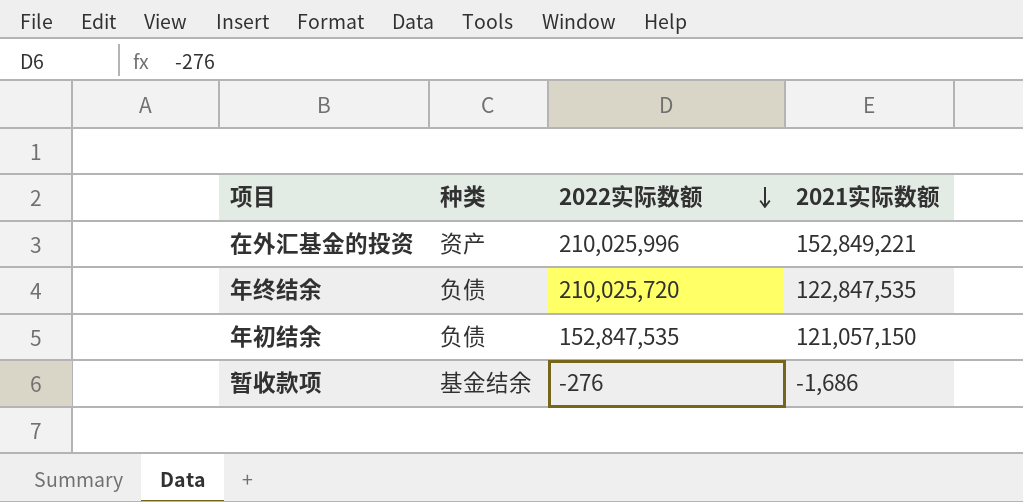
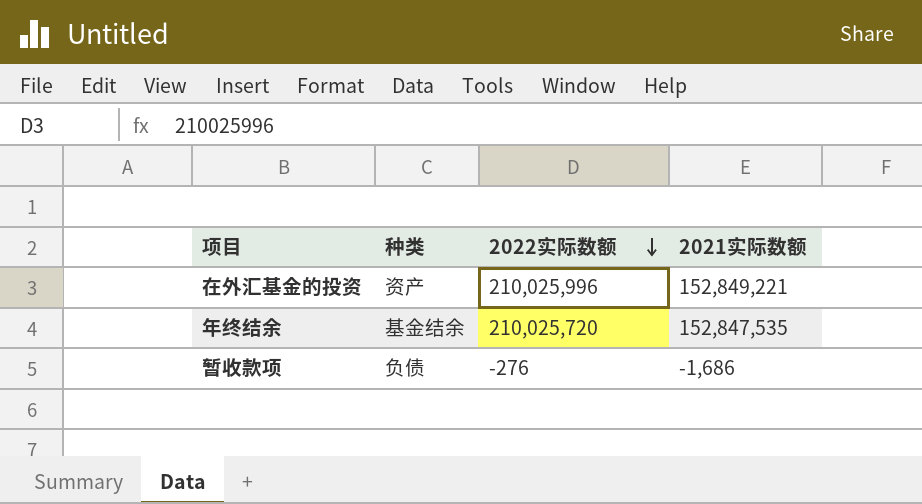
row 年初结余: 负债 | 152,847,535 | 121,057,150 -> none
年终结余 | 种类: 负债 -> 基金结余
年终结余 | 2021实际数额: 122,847,535 -> 152,847,535
暂收款项 | 种类: 基金结余 -> 负债

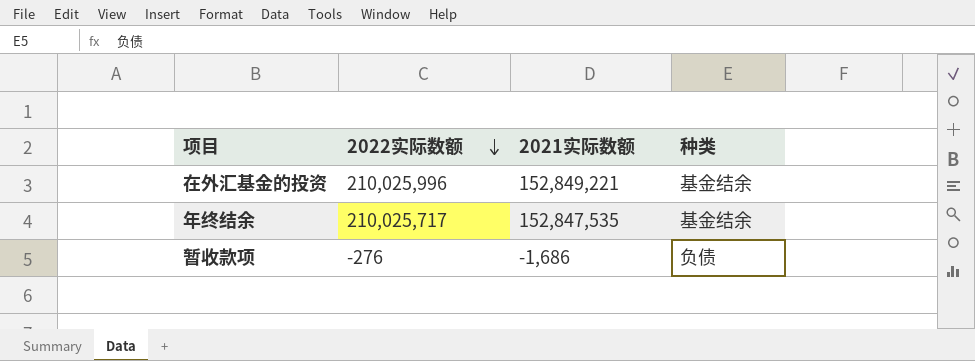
column 种类 | position: 2 -> 4
在外汇基金的投资 | 种类: 资产 -> 基金结余
年终结余 | 2022实际数额: 210,025,720 -> 210,025,717

